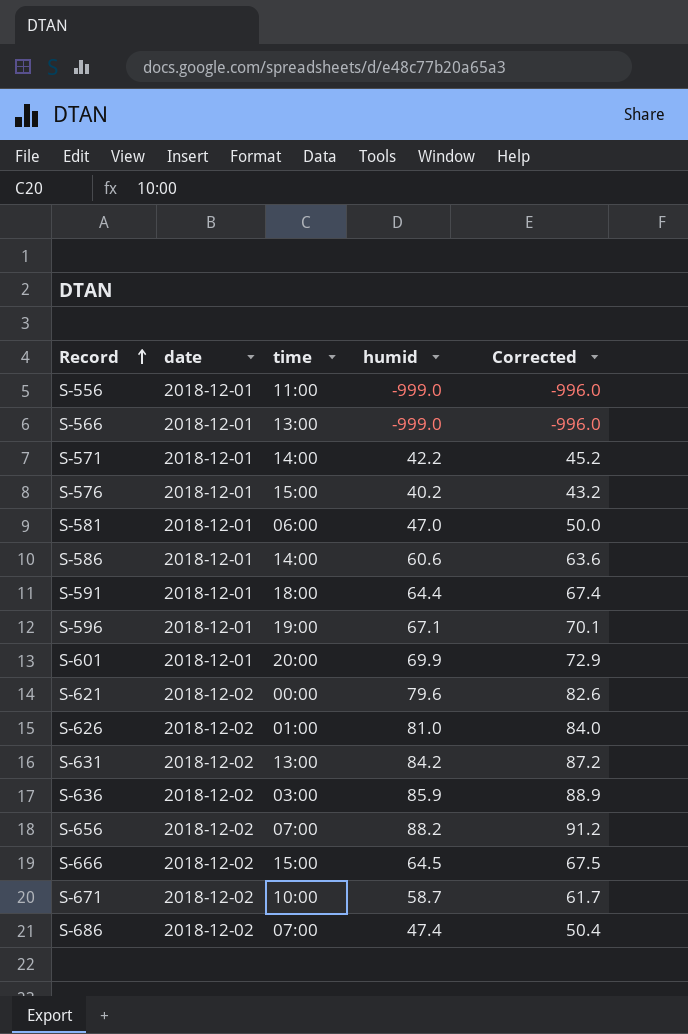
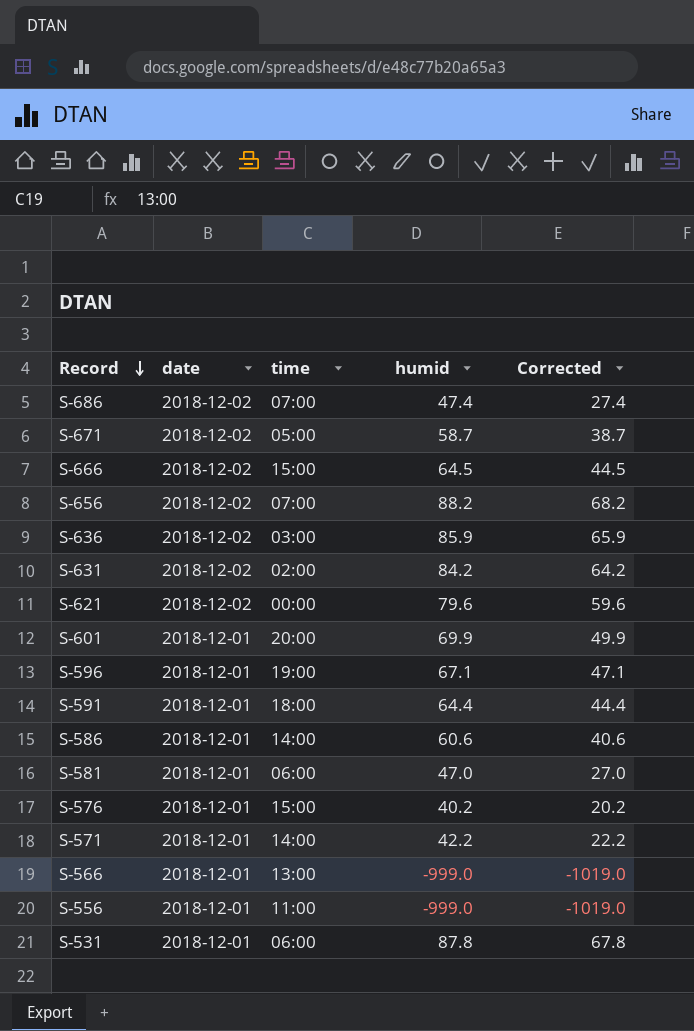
row order: Record ascending -> Record descending
column Corrected | formula: [humid] + 3 -> [humid] - 20
row S-626: 2018-12-02 | 01:00 | 81.0 | 84.0 -> none
S-671 | time: 10:00 -> 05:00
S-631 | time: 13:00 -> 02:00
row S-531: none -> 2018-12-01 | 06:00 | 87.8 | 67.8

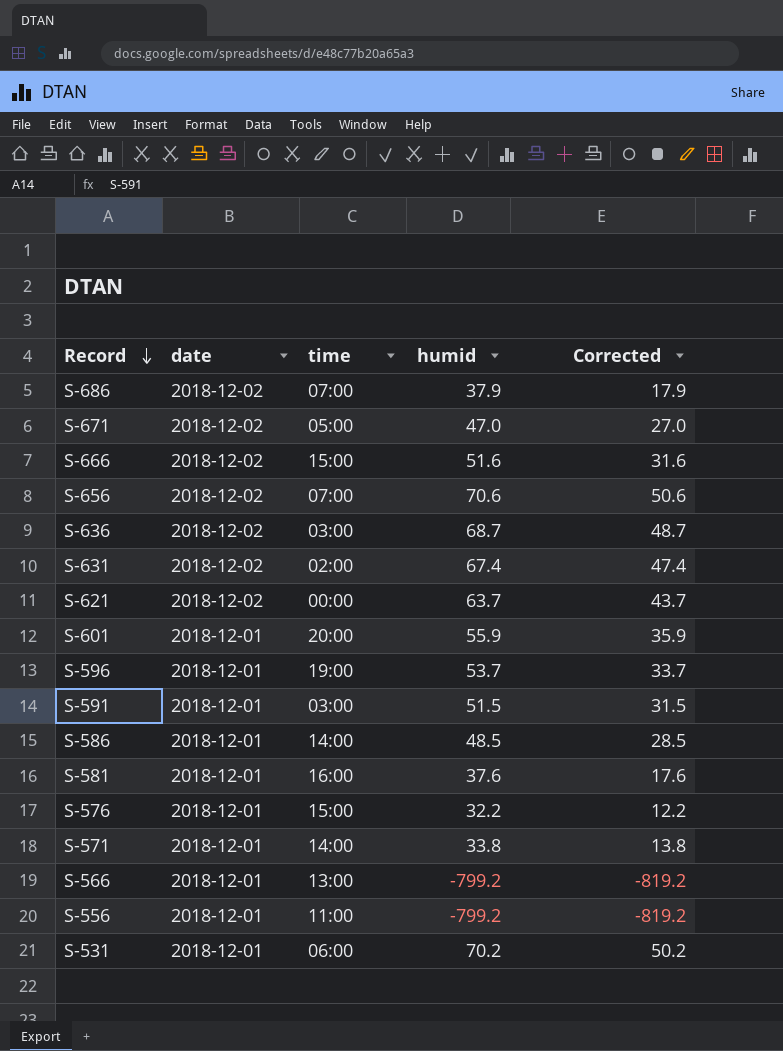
S-686 | humid: 47.4 -> 37.9
S-686 | Corrected: 27.4 -> 17.9
S-671 | humid: 58.7 -> 47.0
S-671 | Corrected: 38.7 -> 27.0
S-666 | humid: 64.5 -> 51.6
S-666 | Corrected: 44.5 -> 31.6
S-656 | humid: 88.2 -> 70.6
S-656 | Corrected: 68.2 -> 50.6
S-636 | humid: 85.9 -> 68.7
S-636 | Corrected: 65.9 -> 48.7
S-631 | humid: 84.2 -> 67.4
S-631 | Corrected: 64.2 -> 47.4
S-621 | humid: 79.6 -> 63.7
S-621 | Corrected: 59.6 -> 43.7
S-601 | humid: 69.9 -> 55.9
S-601 | Corrected: 49.9 -> 35.9
S-596 | humid: 67.1 -> 53.7
S-596 | Corrected: 47.1 -> 33.7
S-591 | time: 18:00 -> 03:00
S-591 | humid: 64.4 -> 51.5
S-591 | Corrected: 44.4 -> 31.5
S-586 | humid: 60.6 -> 48.5
S-586 | Corrected: 40.6 -> 28.5
S-581 | time: 06:00 -> 16:00
S-581 | humid: 47.0 -> 37.6
S-581 | Corrected: 27.0 -> 17.6
S-576 | humid: 40.2 -> 32.2
S-576 | Corrected: 20.2 -> 12.2
S-571 | humid: 42.2 -> 33.8
S-571 | Corrected: 22.2 -> 13.8
S-566 | humid: -999.0 -> -799.2
S-566 | Corrected: -1019.0 -> -819.2
S-556 | humid: -999.0 -> -799.2
S-556 | Corrected: -1019.0 -> -819.2
S-531 | humid: 87.8 -> 70.2
S-531 | Corrected: 67.8 -> 50.2

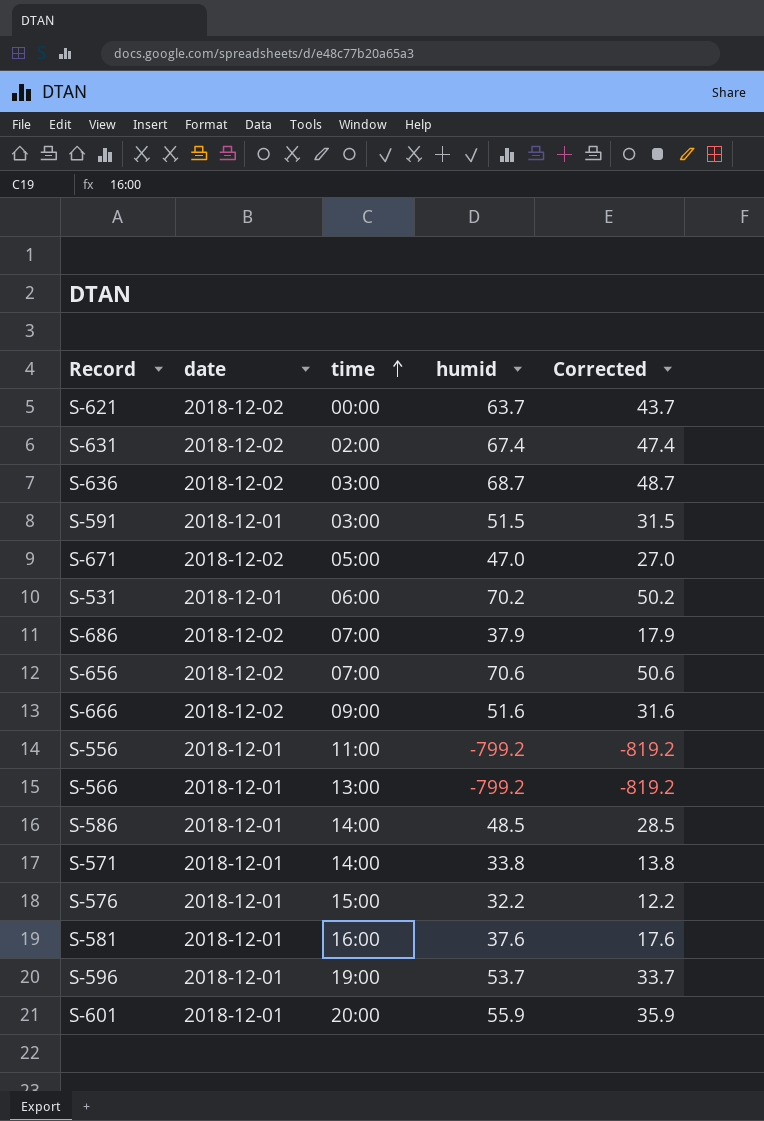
row order: Record descending -> time ascending
S-666 | time: 15:00 -> 09:00

